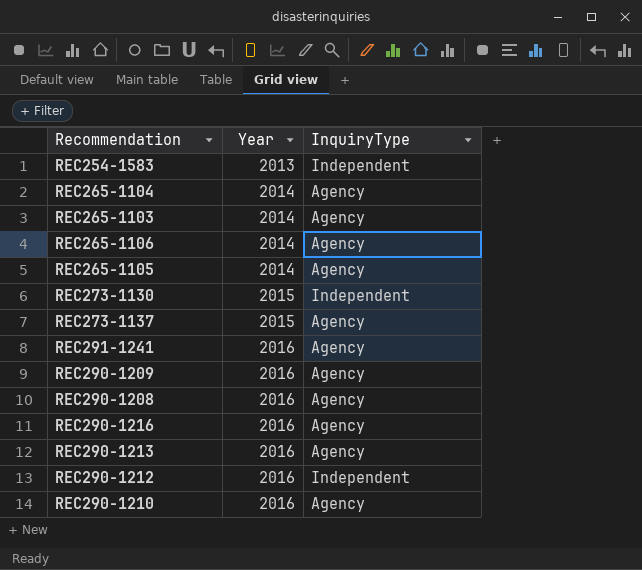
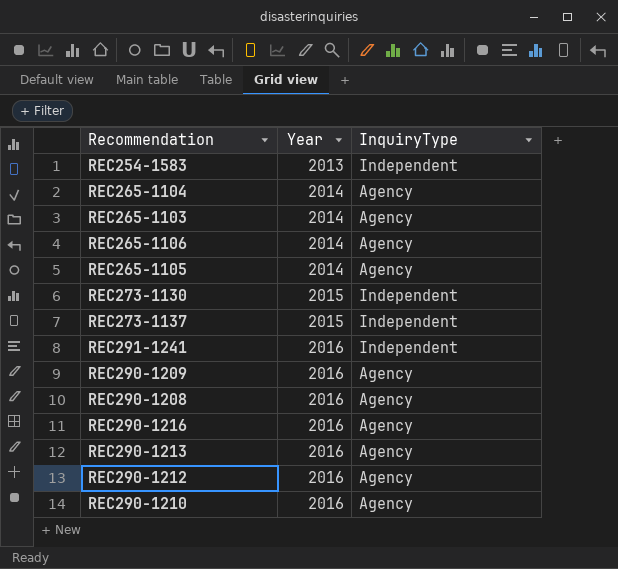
REC273-1137 | InquiryType: Agency -> Independent
REC291-1241 | InquiryType: Agency -> Independent
REC290-1212 | InquiryType: Independent -> Agency

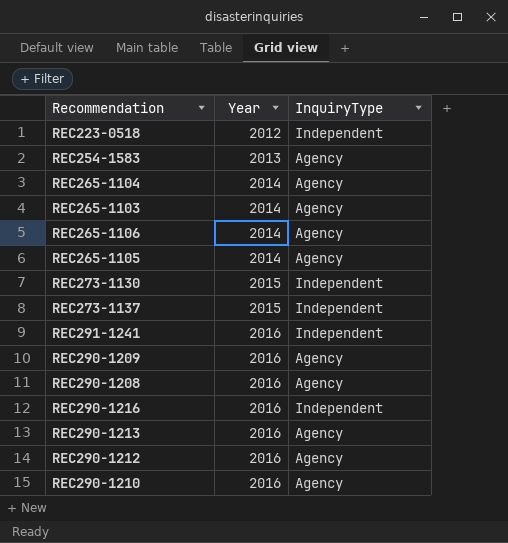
row REC223-0518: none -> 2012 | Independent
REC254-1583 | InquiryType: Independent -> Agency
REC290-1216 | InquiryType: Agency -> Independent

